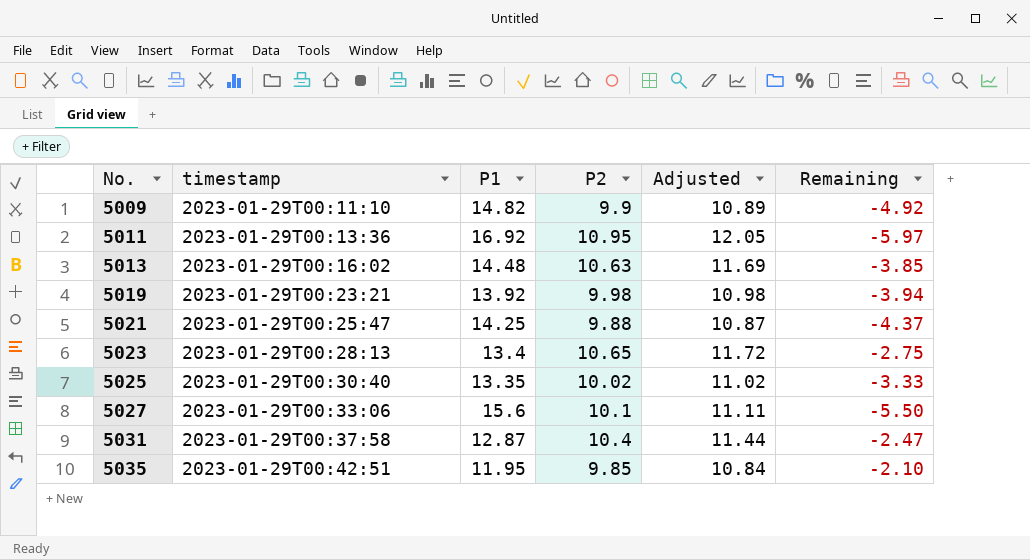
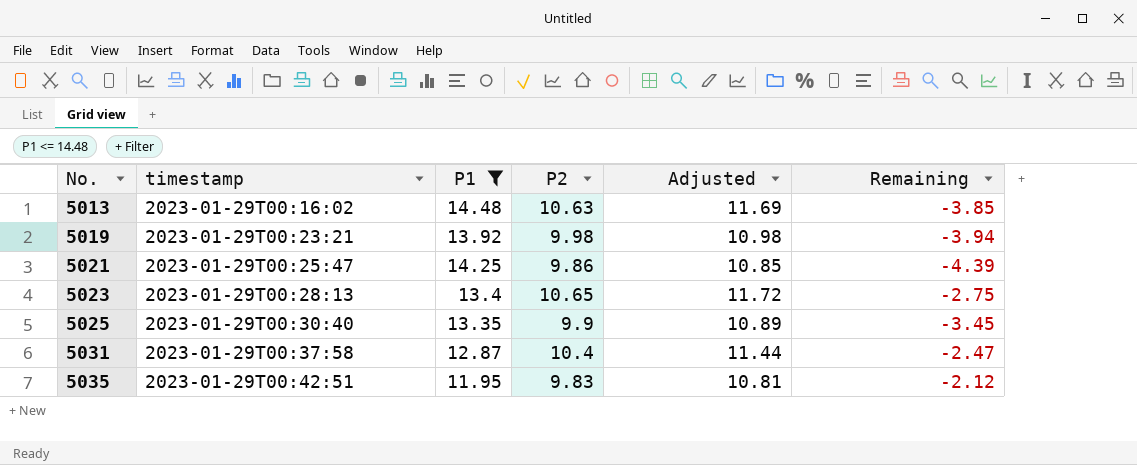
filter: none -> P1 <= 14.48
5021 | P2: 9.88 -> 9.86
5021 | Adjusted: 10.87 -> 10.85
5021 | Remaining: -4.37 -> -4.39
5025 | P2: 10.02 -> 9.9
5025 | Adjusted: 11.02 -> 10.89
5025 | Remaining: -3.33 -> -3.45
5035 | P2: 9.85 -> 9.83
5035 | Adjusted: 10.84 -> 10.81
5035 | Remaining: -2.10 -> -2.12

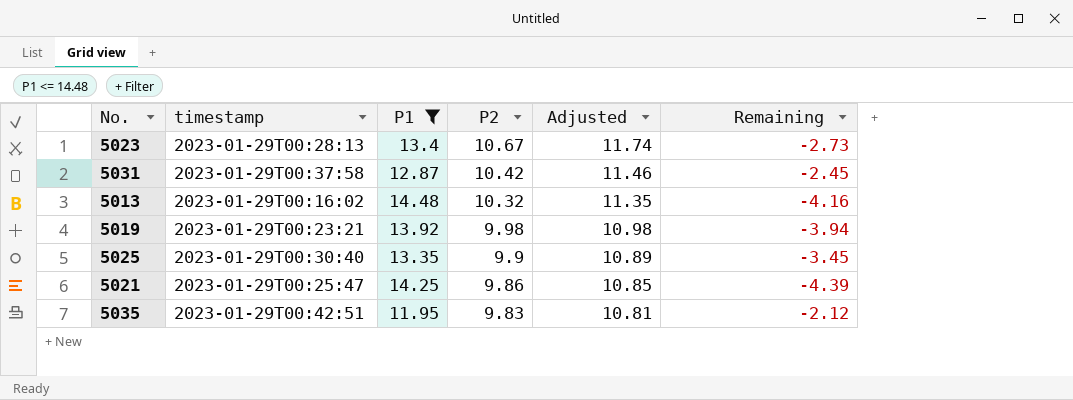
row order: No. ascending -> P2 descending
5023 | P2: 10.65 -> 10.67
5023 | Adjusted: 11.72 -> 11.74
5023 | Remaining: -2.75 -> -2.73
5031 | P2: 10.4 -> 10.42
5031 | Adjusted: 11.44 -> 11.46
5031 | Remaining: -2.47 -> -2.45
5013 | P2: 10.63 -> 10.32
5013 | Adjusted: 11.69 -> 11.35
5013 | Remaining: -3.85 -> -4.16

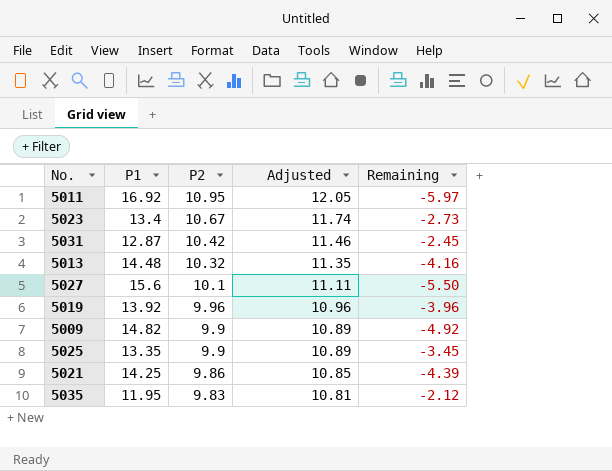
filter: P1 <= 14.48 -> none
column timestamp | position: 2 -> none
5019 | P2: 9.98 -> 9.96
5019 | Adjusted: 10.98 -> 10.96
5019 | Remaining: -3.94 -> -3.96

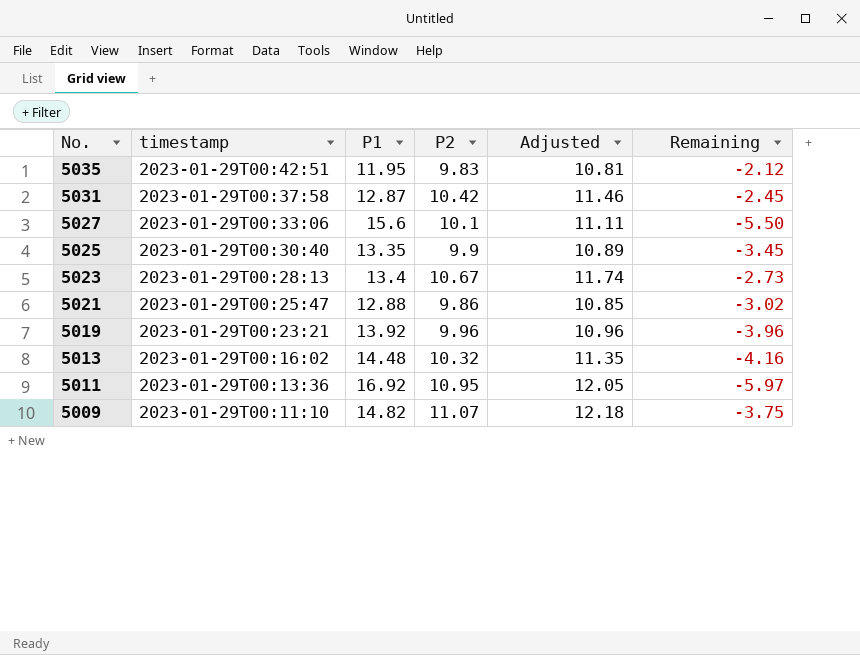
row order: P2 descending -> No. descending
column timestamp | position: none -> 2
5021 | P1: 14.25 -> 12.88
5021 | Remaining: -4.39 -> -3.02
5009 | P2: 9.9 -> 11.07
5009 | Adjusted: 10.89 -> 12.18
5009 | Remaining: -4.92 -> -3.75

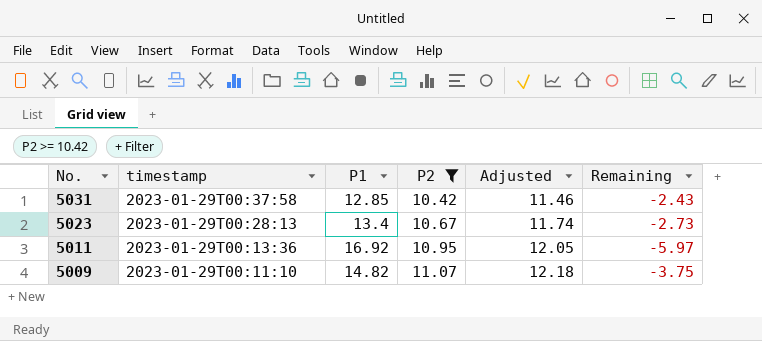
filter: none -> P2 >= 10.42
5031 | P1: 12.87 -> 12.85
5031 | Remaining: -2.45 -> -2.43

